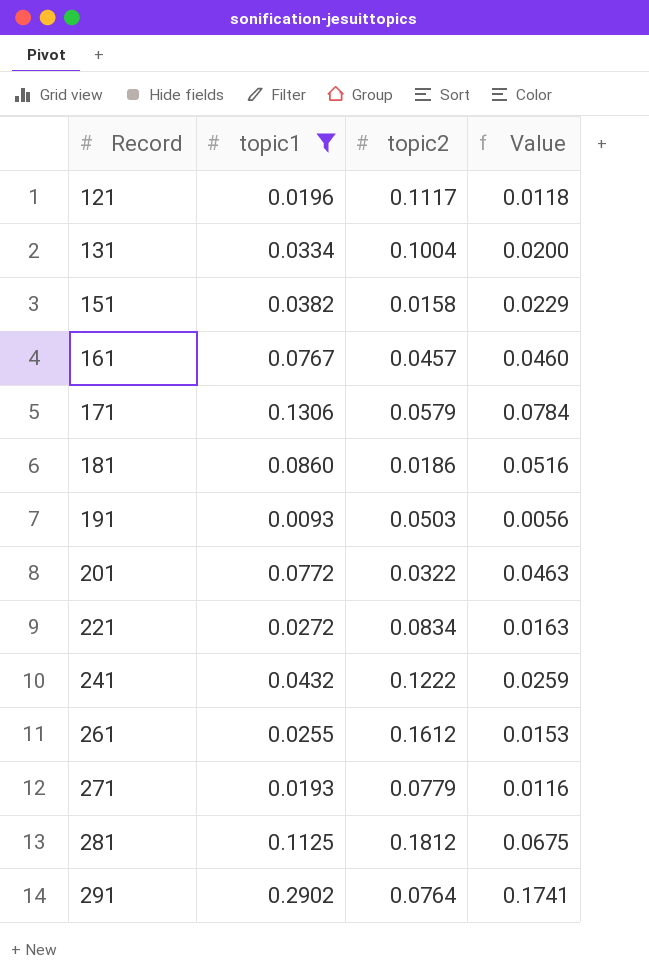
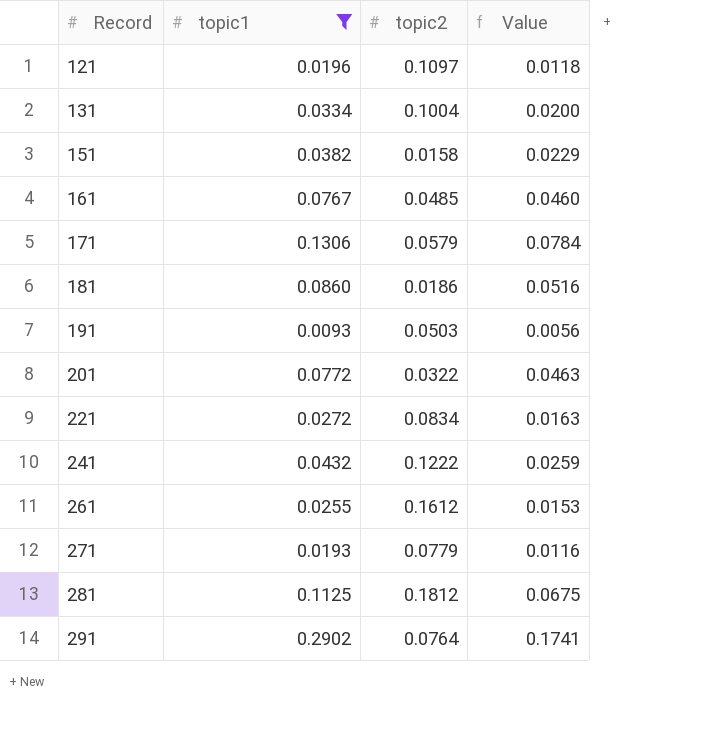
121 | topic2: 0.1117 -> 0.1097
161 | topic2: 0.0457 -> 0.0485

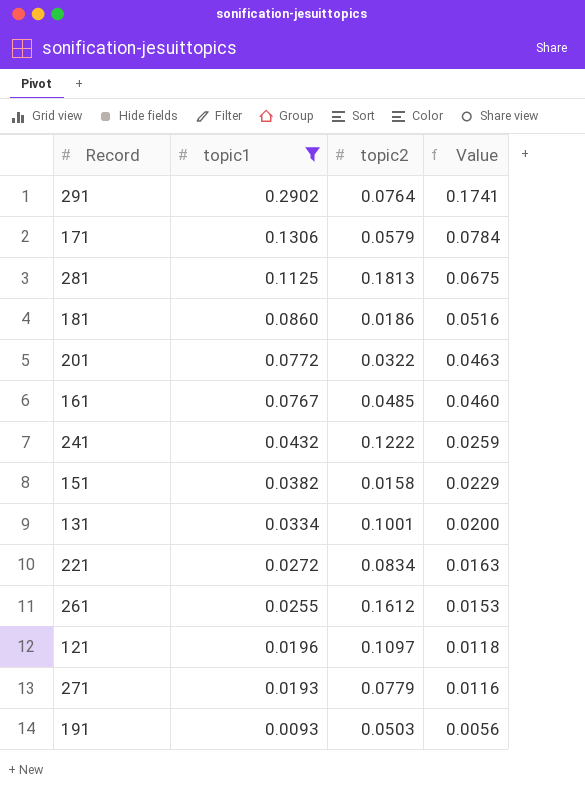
row order: Record ascending -> topic1 descending
281 | topic2: 0.1812 -> 0.1813
131 | topic2: 0.1004 -> 0.1001

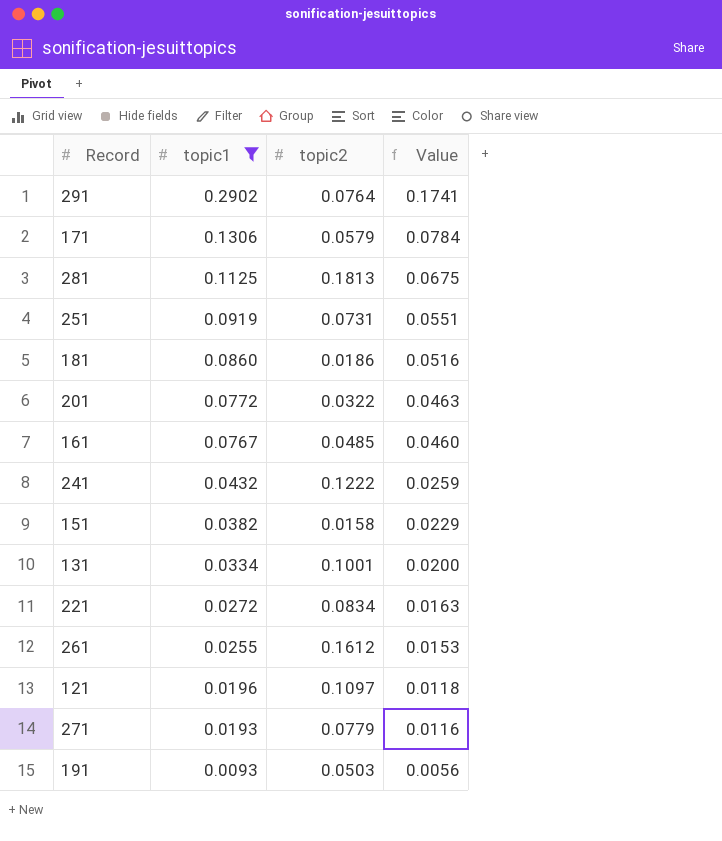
row 251: none -> 0.0919 | 0.0731 | 0.0551

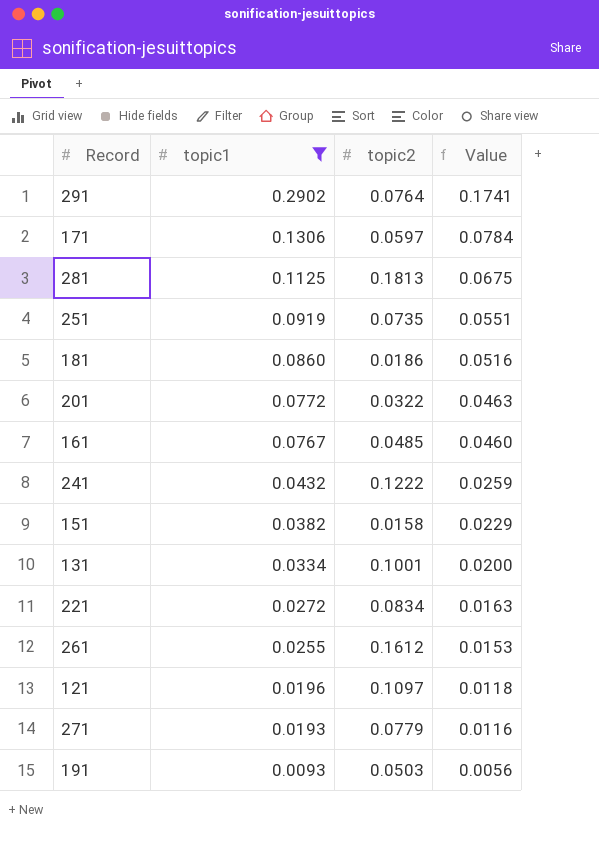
171 | topic2: 0.0579 -> 0.0597
251 | topic2: 0.0731 -> 0.0735

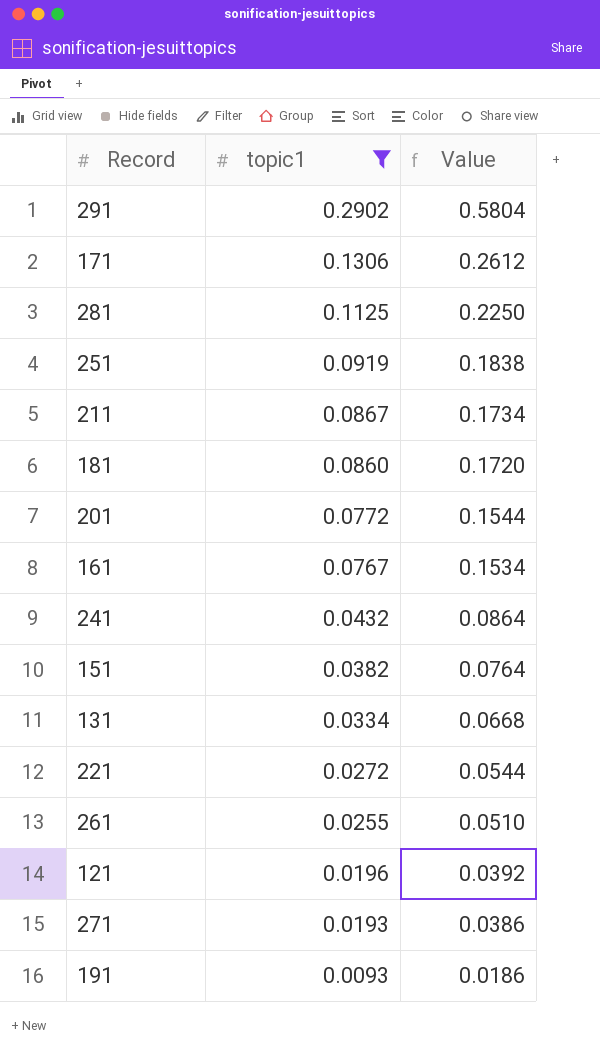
column topic2 | position: 3 -> none
column Value | formula: [topic1] * 0.6 -> [topic1] * 2
row 211: none -> 0.0867 | 0.1734

